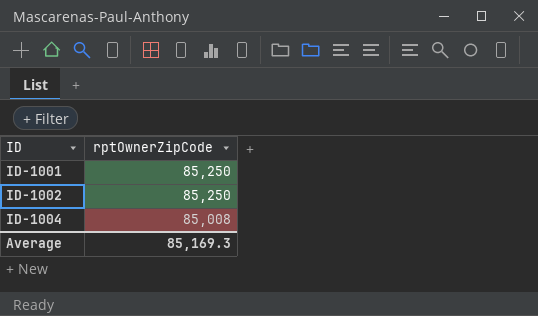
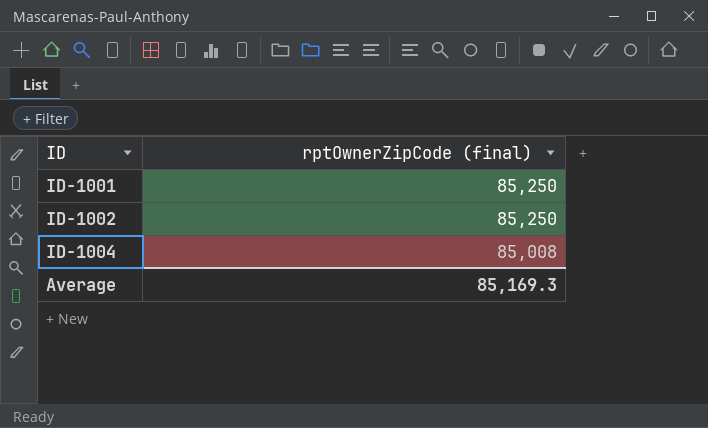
column name: rptOwnerZipCode -> rptOwnerZipCode (final)

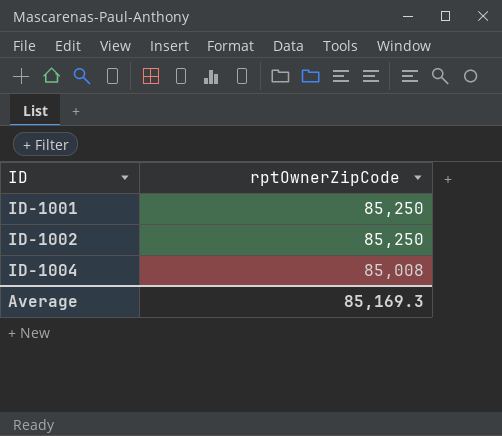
column name: rptOwnerZipCode (final) -> rptOwnerZipCode

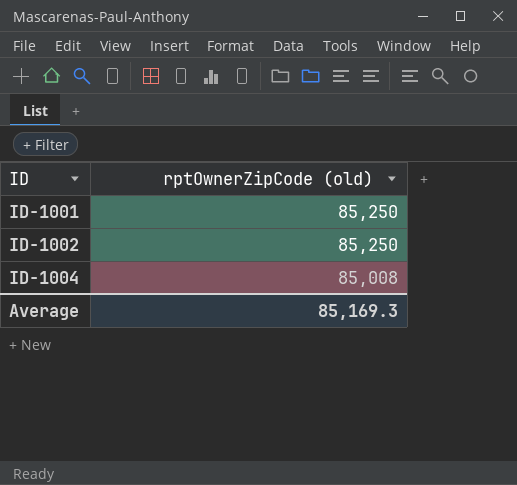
column name: rptOwnerZipCode -> rptOwnerZipCode (old)

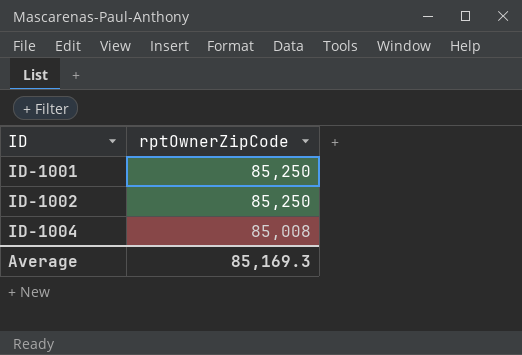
column name: rptOwnerZipCode (old) -> rptOwnerZipCode

